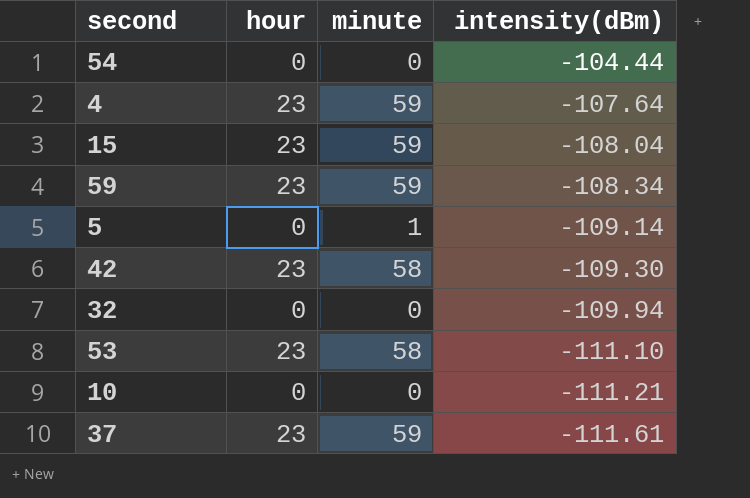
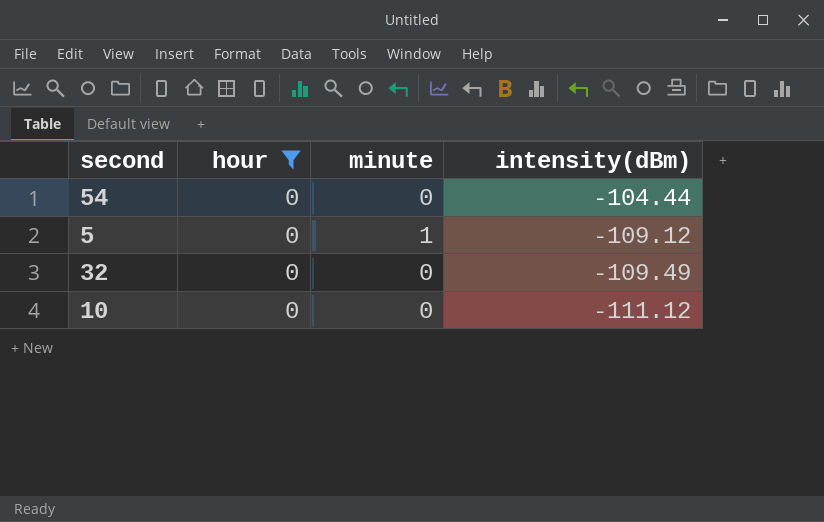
filter: none -> hour = 0
5 | intensity(dBm): -109.14 -> -109.12
32 | intensity(dBm): -109.94 -> -109.49
10 | intensity(dBm): -111.21 -> -111.12

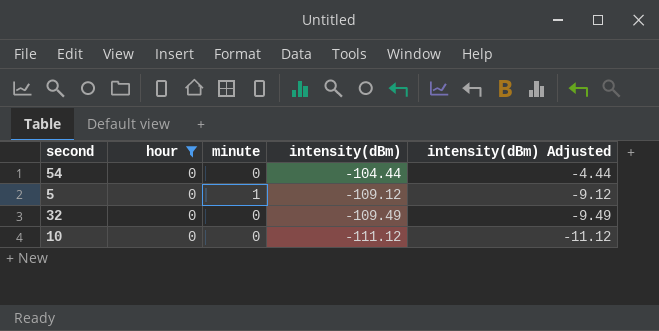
column intensity(dBm) Adjusted | formula: none -> [intensity(dBm)] + 100

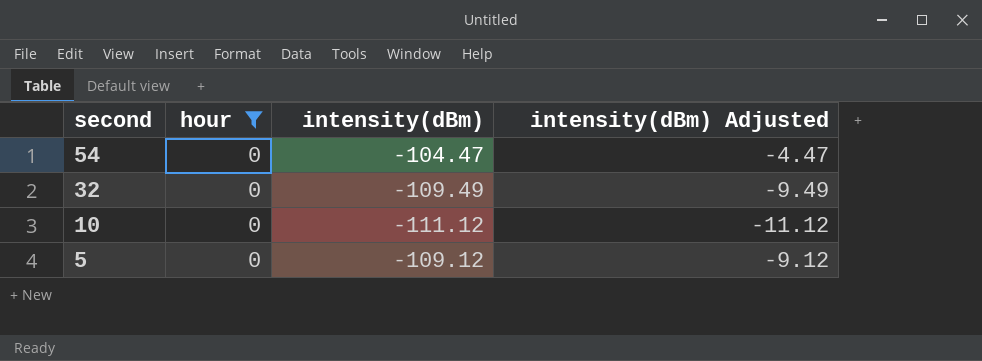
row order: intensity(dBm) descending -> second descending
column minute | position: 3 -> none
54 | intensity(dBm): -104.44 -> -104.47
54 | intensity(dBm) Adjusted: -4.44 -> -4.47

